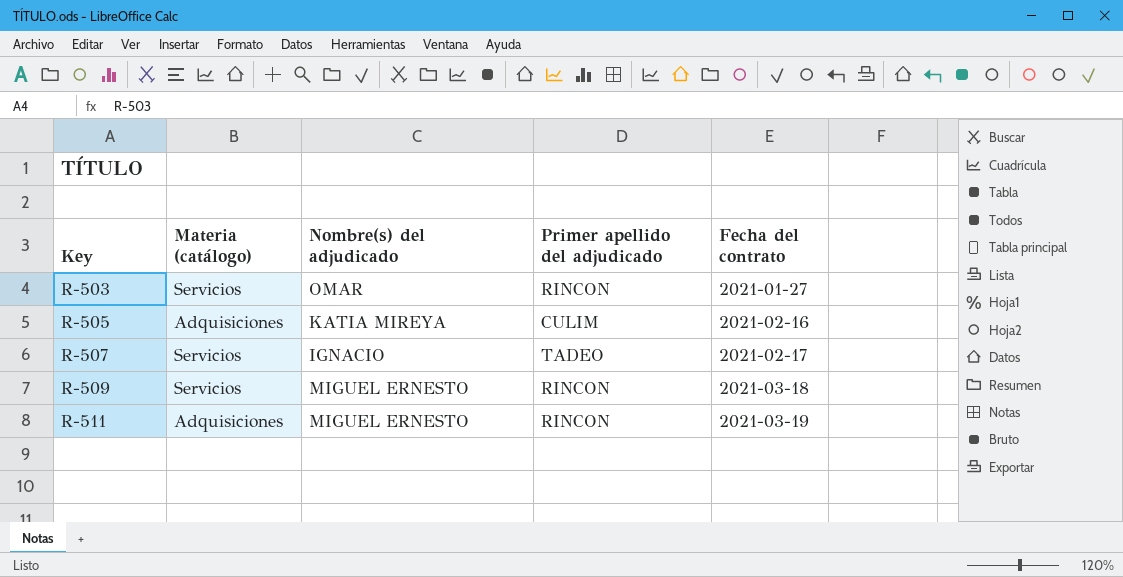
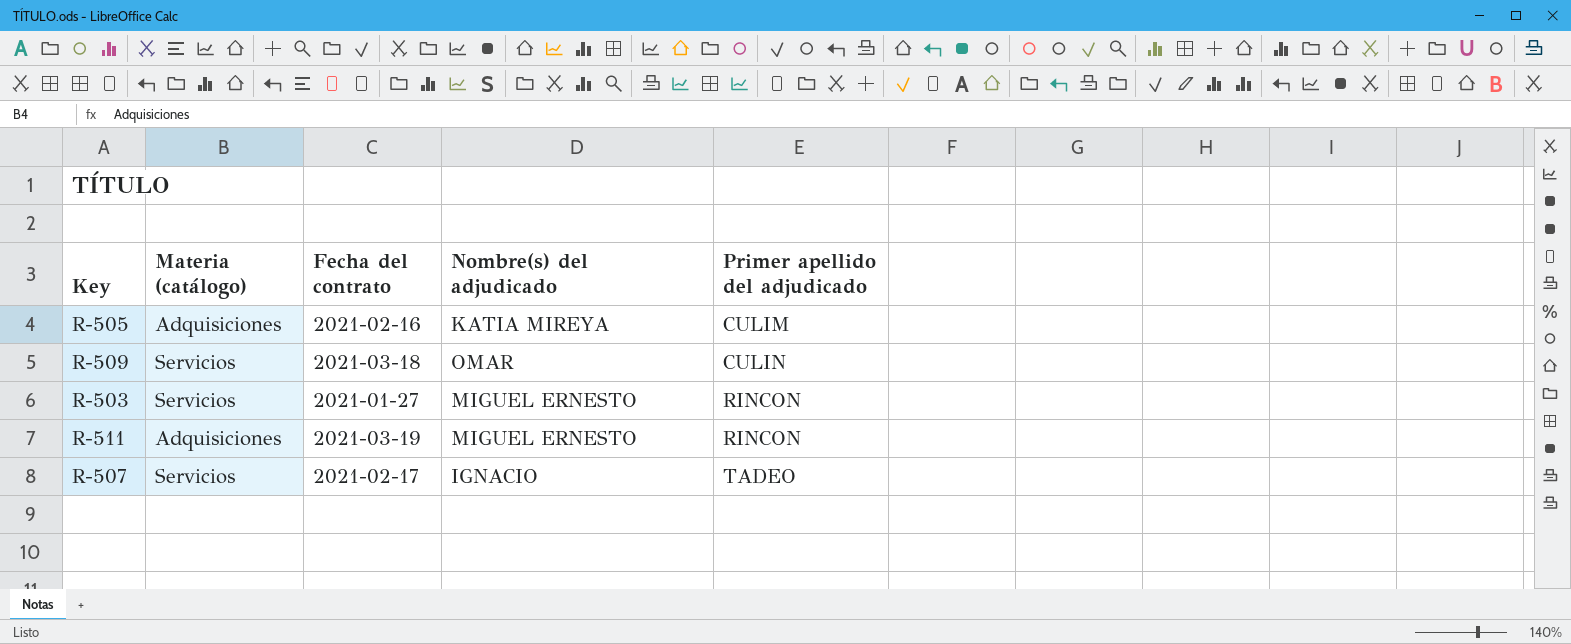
row order: Key ascending -> Primer apellido del adjudicado ascending
column Fecha del contrato | position: 5 -> 3
R-509 | Nombre(s) del adjudicado: MIGUEL ERNESTO -> OMAR
R-509 | Primer apellido del adjudicado: RINCON -> CULIN
R-503 | Nombre(s) del adjudicado: OMAR -> MIGUEL ERNESTO

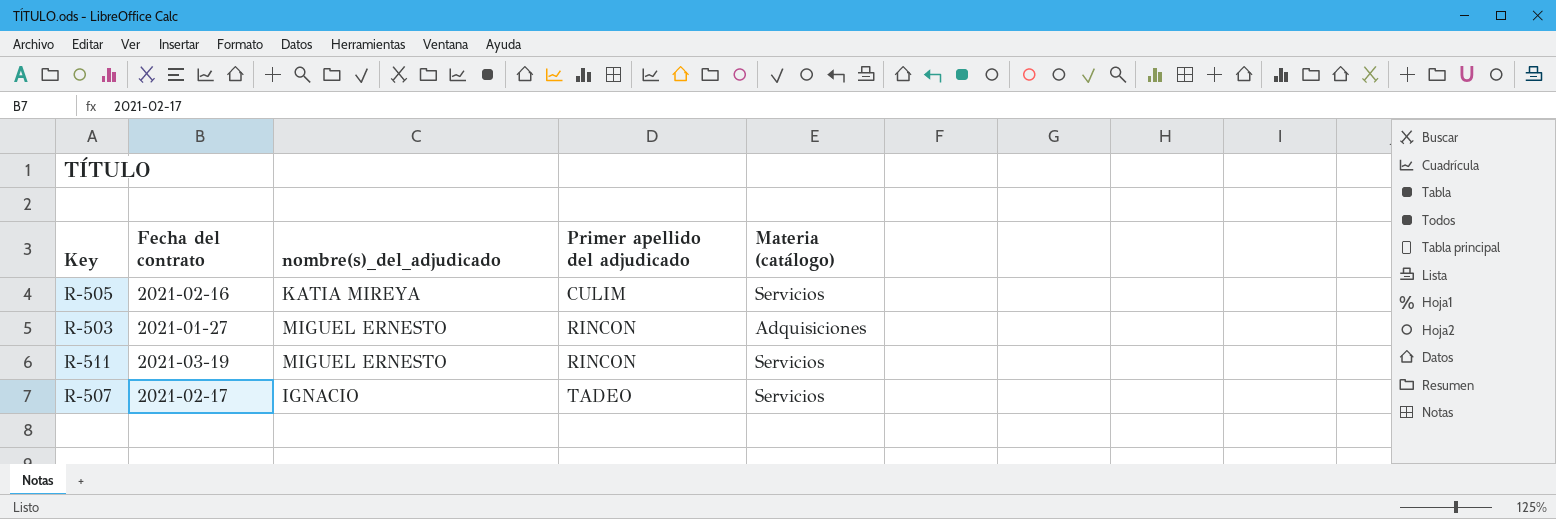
column name: Nombre(s) del adjudicado -> nombre(s)_del_adjudicado
column Materia (catálogo) | position: 2 -> 5
row R-509: Servicios | 2021-03-18 | OMAR | CULIN -> none
R-505 | Materia (catálogo): Adquisiciones -> Servicios
R-503 | Materia (catálogo): Servicios -> Adquisiciones
R-511 | Materia (catálogo): Adquisiciones -> Servicios

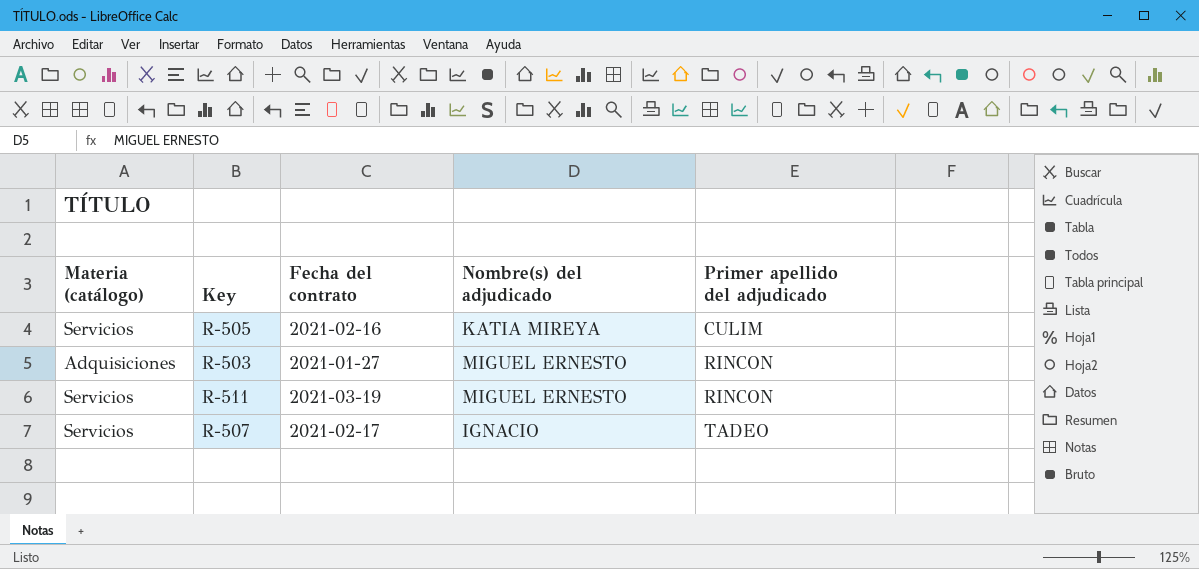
column Materia (catálogo) | position: 5 -> 1
column name: nombre(s)_del_adjudicado -> Nombre(s) del adjudicado

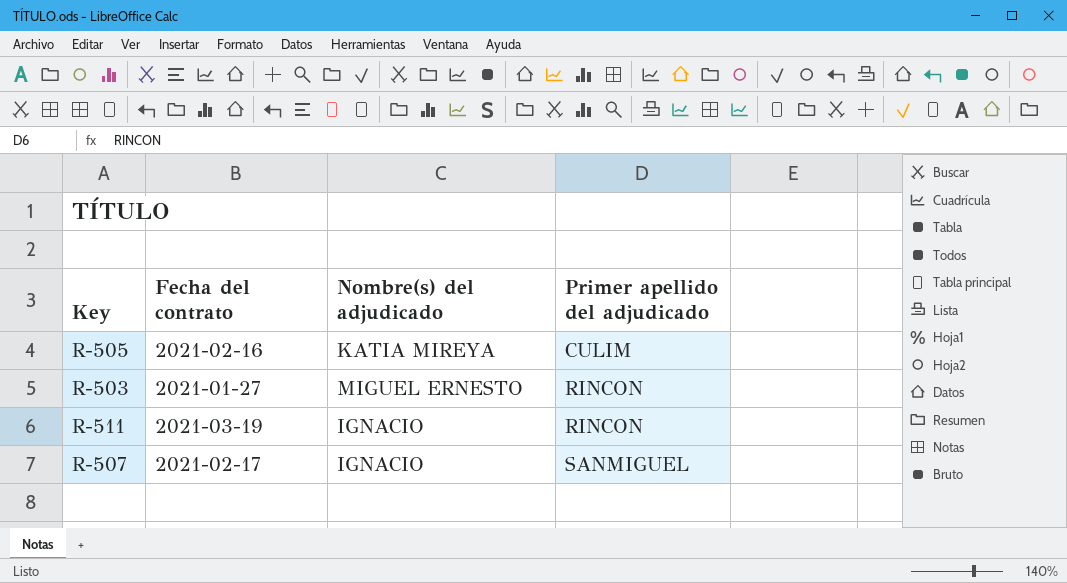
column Materia (catálogo) | position: 1 -> none
R-511 | Nombre(s) del adjudicado: MIGUEL ERNESTO -> IGNACIO
R-507 | Primer apellido del adjudicado: TADEO -> SANMIGUEL

